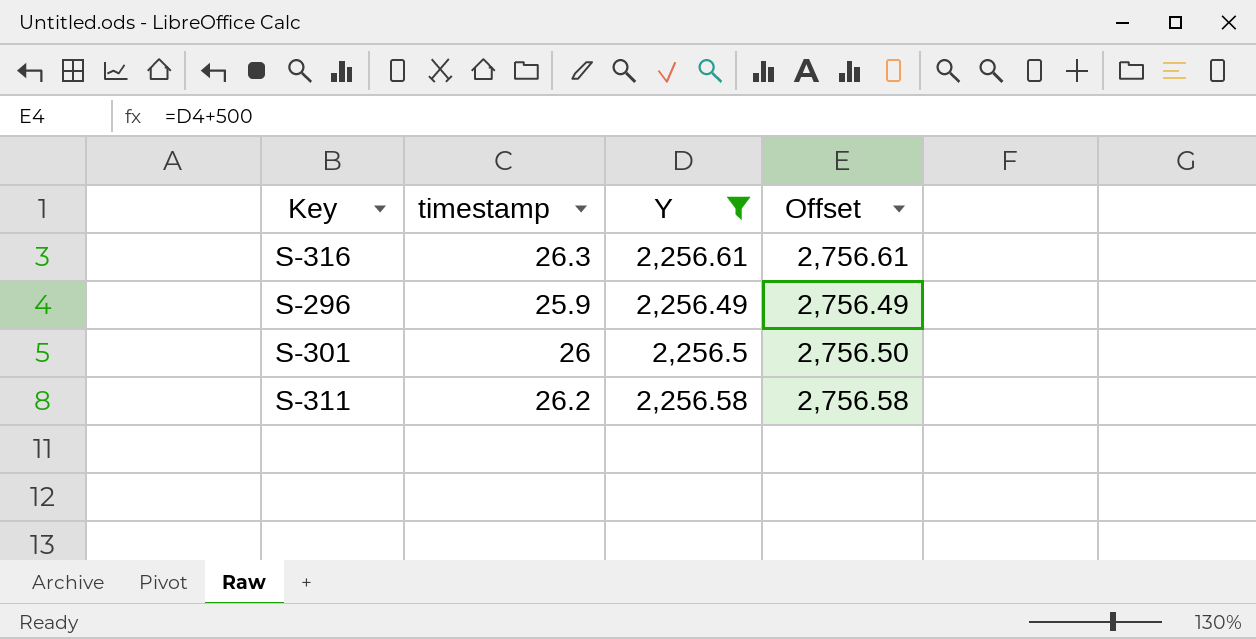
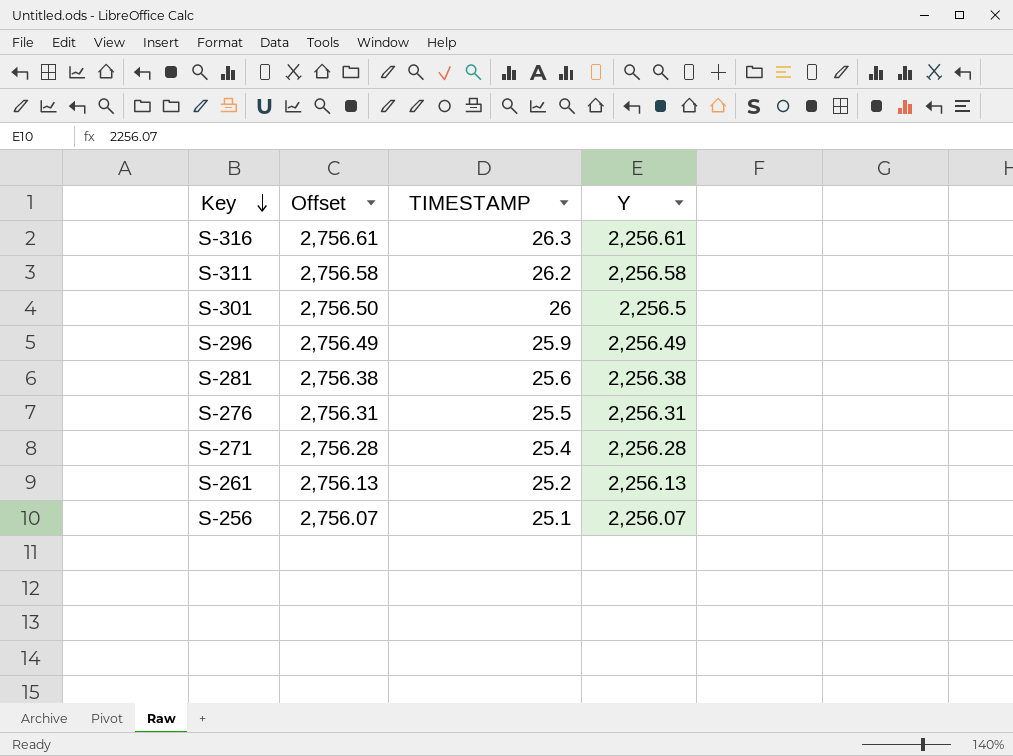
filter: Y >= 2,256.49 -> none
row order: none -> Key descending
column Offset | position: 4 -> 2
column name: timestamp -> TIMESTAMP

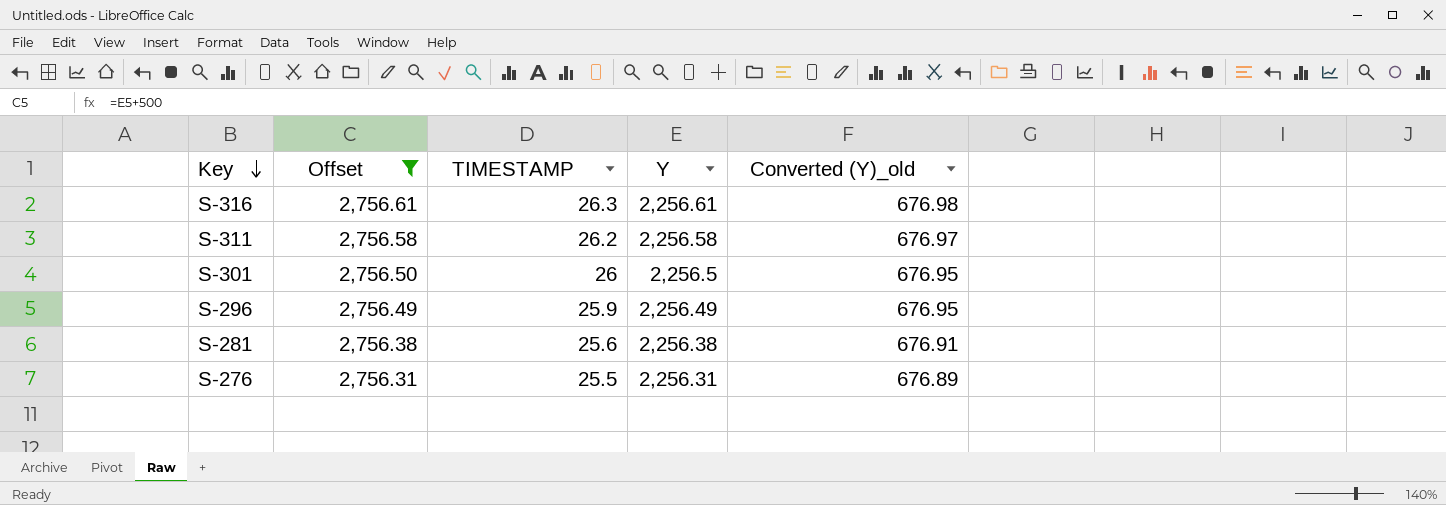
filter: none -> Offset >= 2,756.31
column Converted (Y)_old | formula: none -> [Y] * 0.3

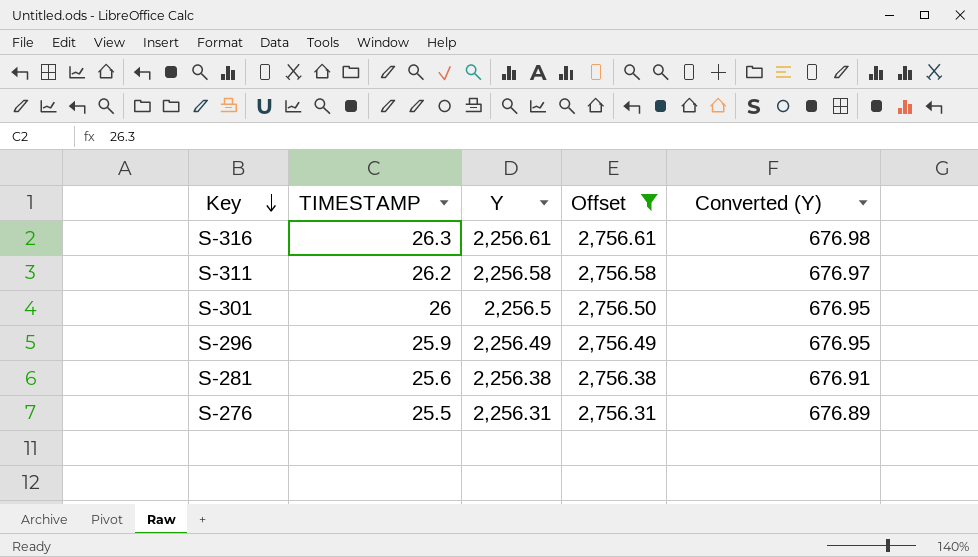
column Offset | position: 2 -> 4
column name: Converted (Y)_old -> Converted (Y)

